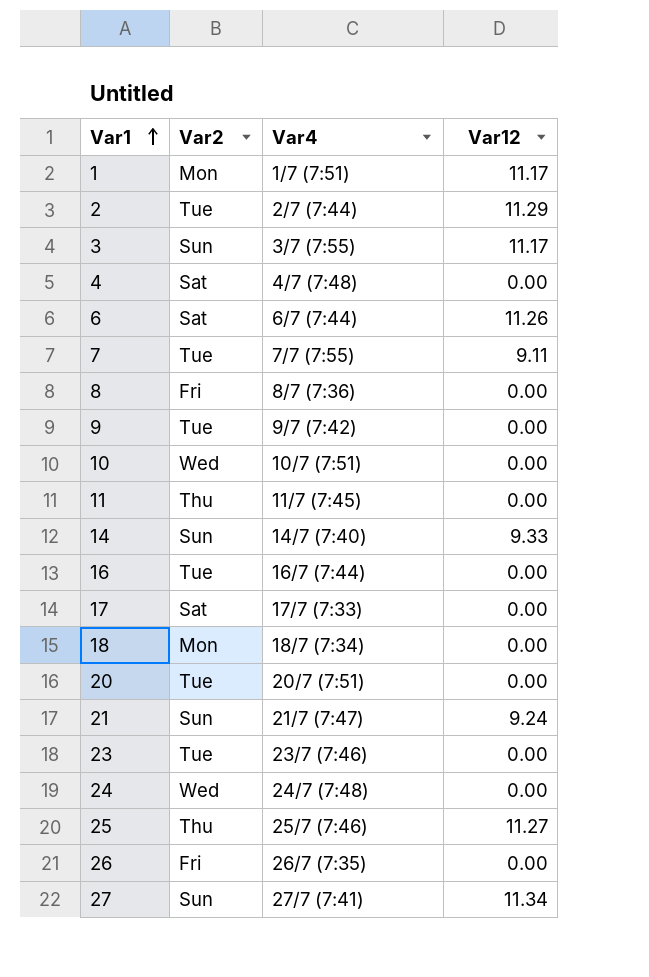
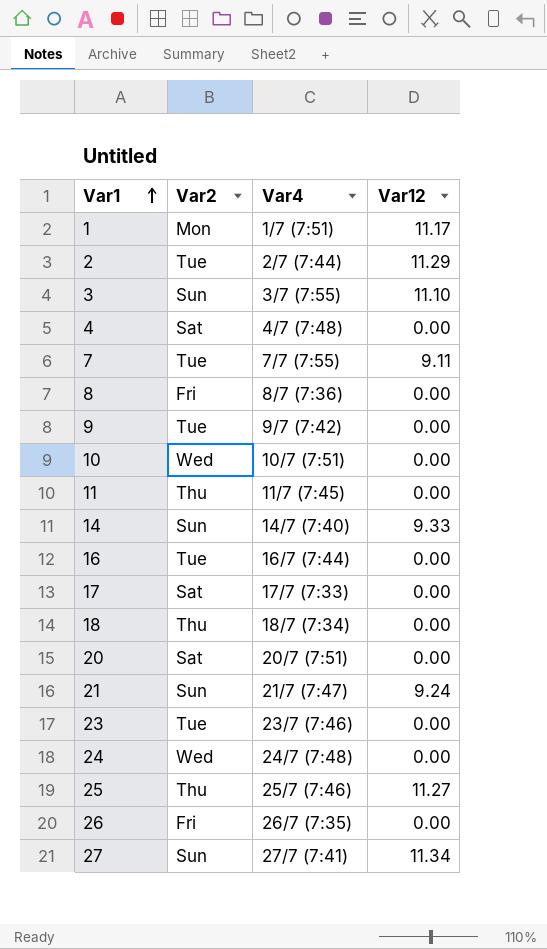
row 6: Sat | 6/7 (7:44) | 11.26 -> none
3 | Var12: 11.17 -> 11.10
18 | Var2: Mon -> Thu
20 | Var2: Tue -> Sat

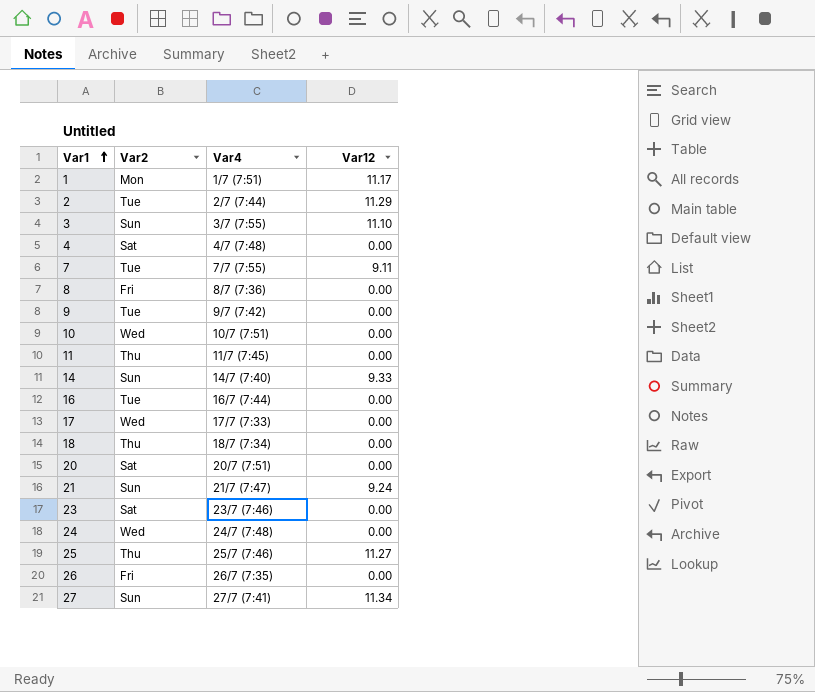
17 | Var2: Sat -> Wed
23 | Var2: Tue -> Sat

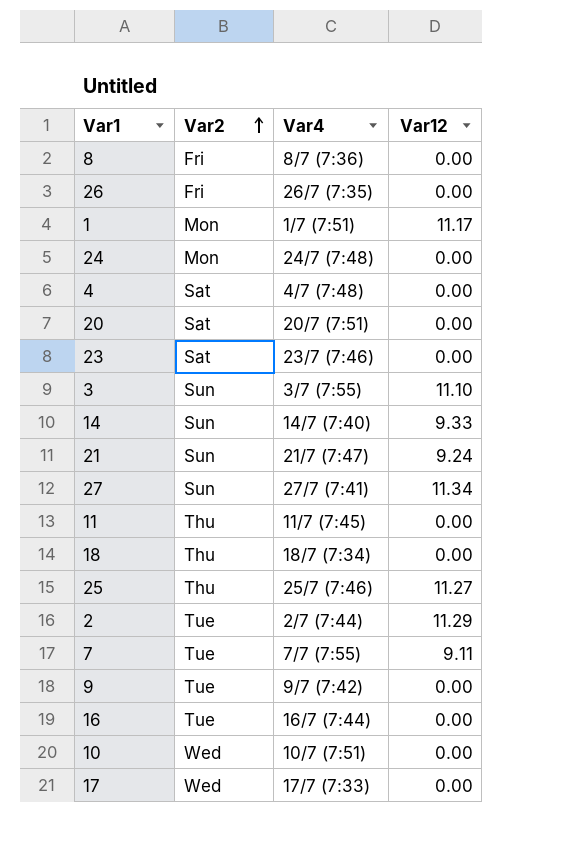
row order: Var1 ascending -> Var2 ascending
24 | Var2: Wed -> Mon

